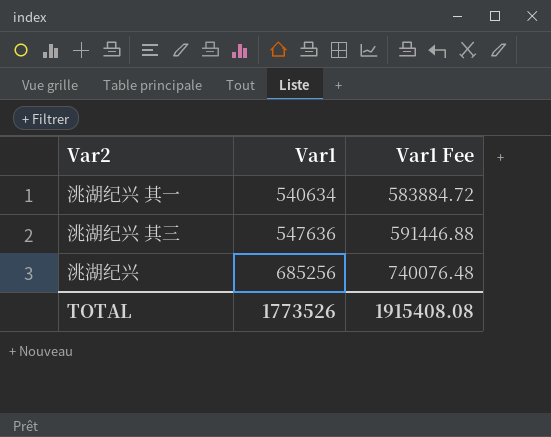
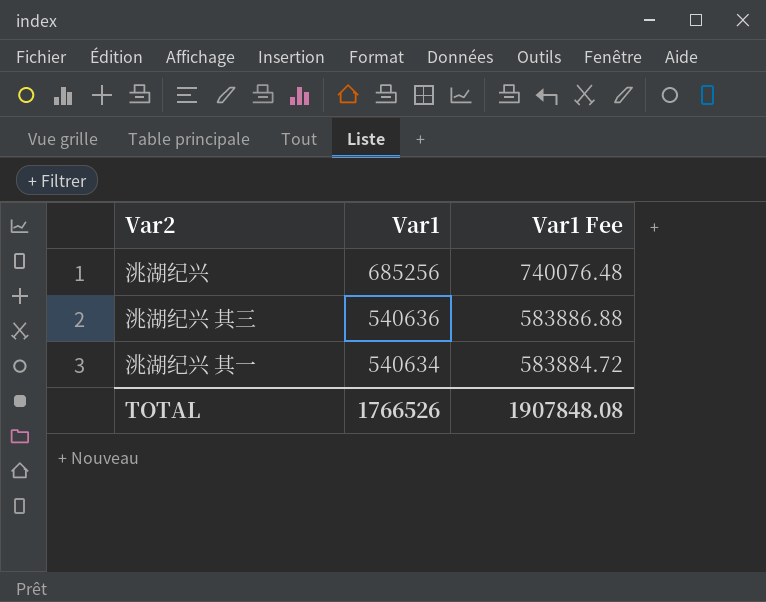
row order: Var1 ascending -> Var1 descending
洮湖纪兴 其三 | Var1: 547636 -> 540636
洮湖纪兴 其三 | Var1 Fee: 591446.88 -> 583886.88
TOTAL | Var1: 1773526 -> 1766526
TOTAL | Var1 Fee: 1915408.08 -> 1907848.08

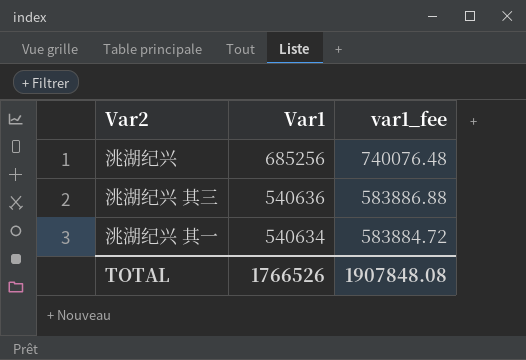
column name: Var1 Fee -> var1_fee

